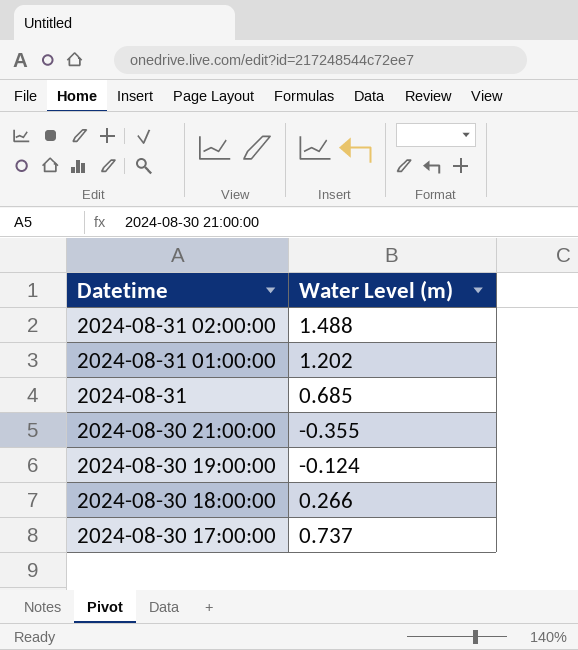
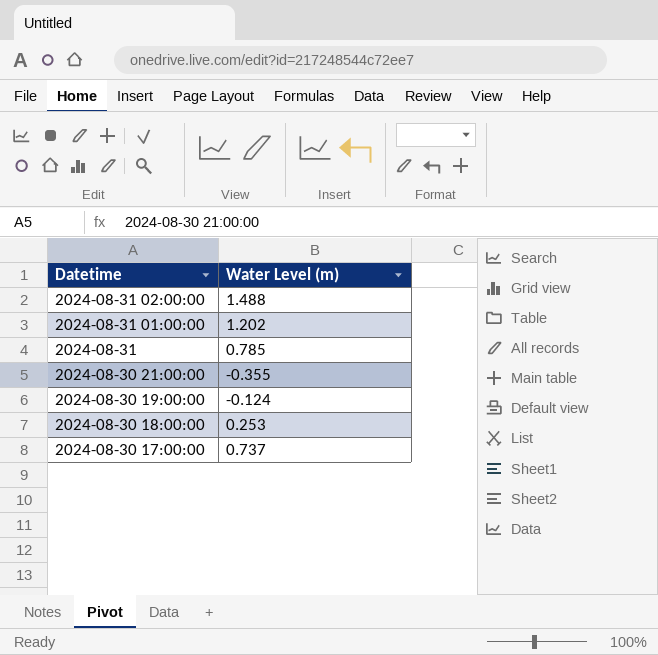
2024-08-31 | Water Level (m): 0.685 -> 0.785
2024-08-30 18:00:00 | Water Level (m): 0.266 -> 0.253

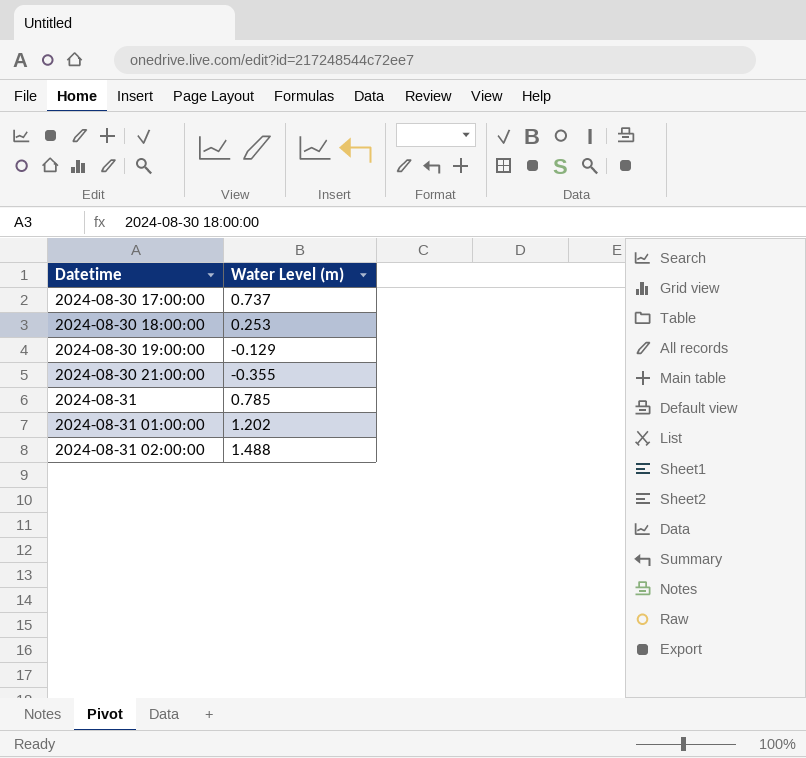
row order: Datetime descending -> Datetime ascending
2024-08-30 19:00:00 | Water Level (m): -0.124 -> -0.129

